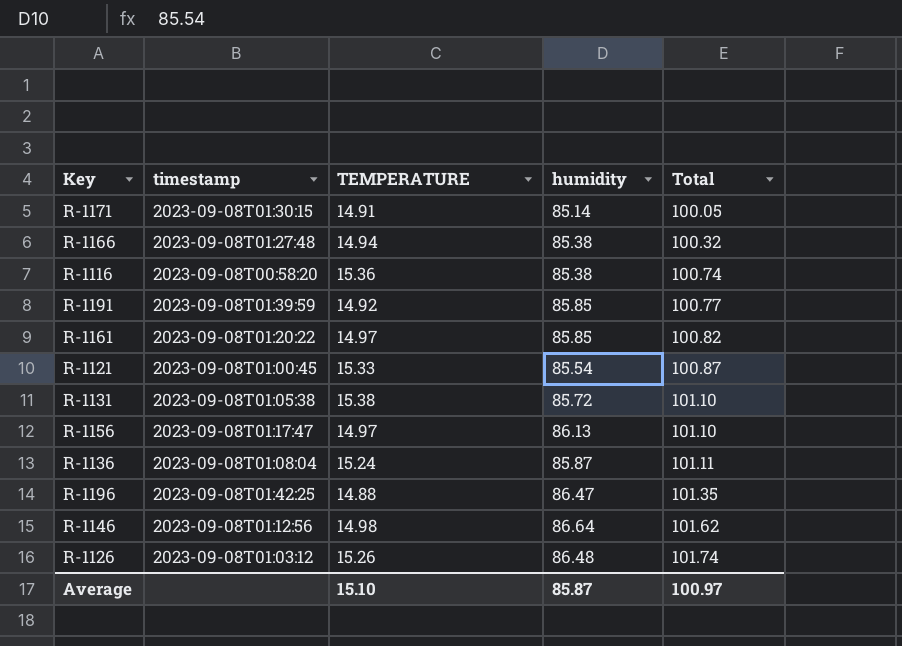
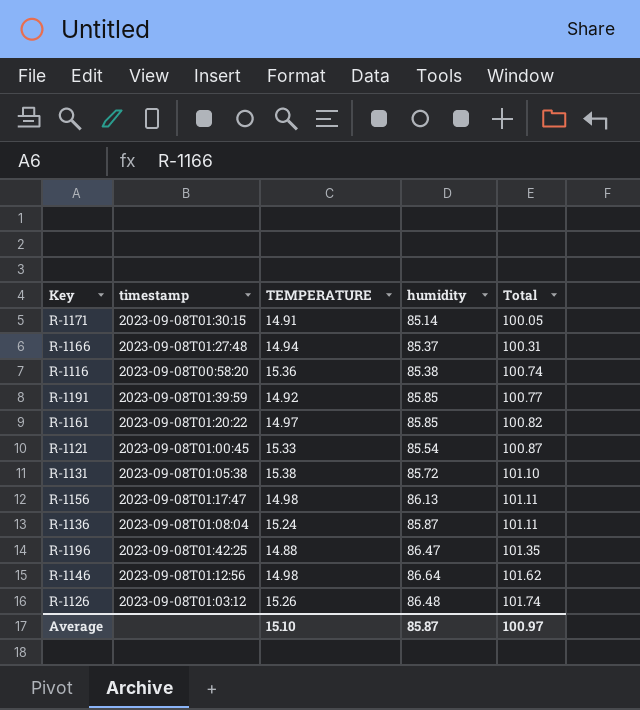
R-1166 | humidity: 85.38 -> 85.37
R-1166 | Total: 100.32 -> 100.31
R-1156 | TEMPERATURE: 14.97 -> 14.98
R-1156 | Total: 101.10 -> 101.11

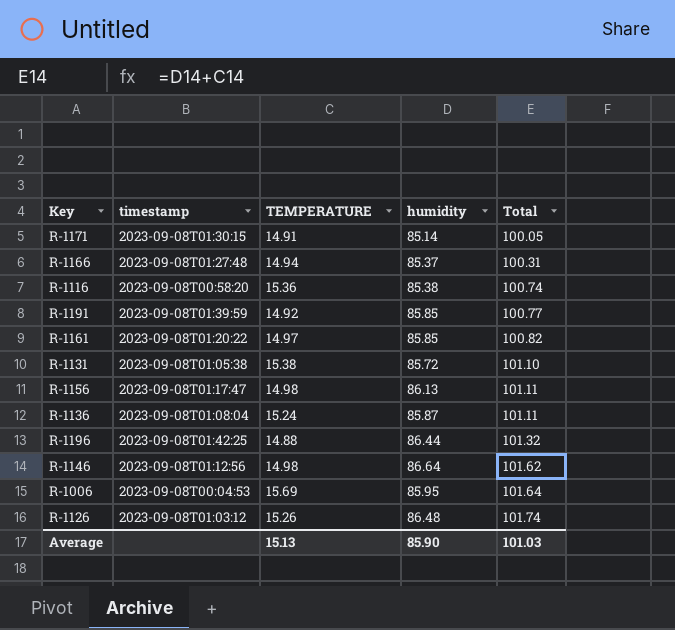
row R-1121: 2023-09-08T01:00:45 | 15.33 | 85.54 | 100.87 -> none
R-1196 | humidity: 86.47 -> 86.44
R-1196 | Total: 101.35 -> 101.32
row R-1006: none -> 2023-09-08T00:04:53 | 15.69 | 85.95 | 101.64
Average | TEMPERATURE: 15.10 -> 15.13
Average | humidity: 85.87 -> 85.90
Average | Total: 100.97 -> 101.03

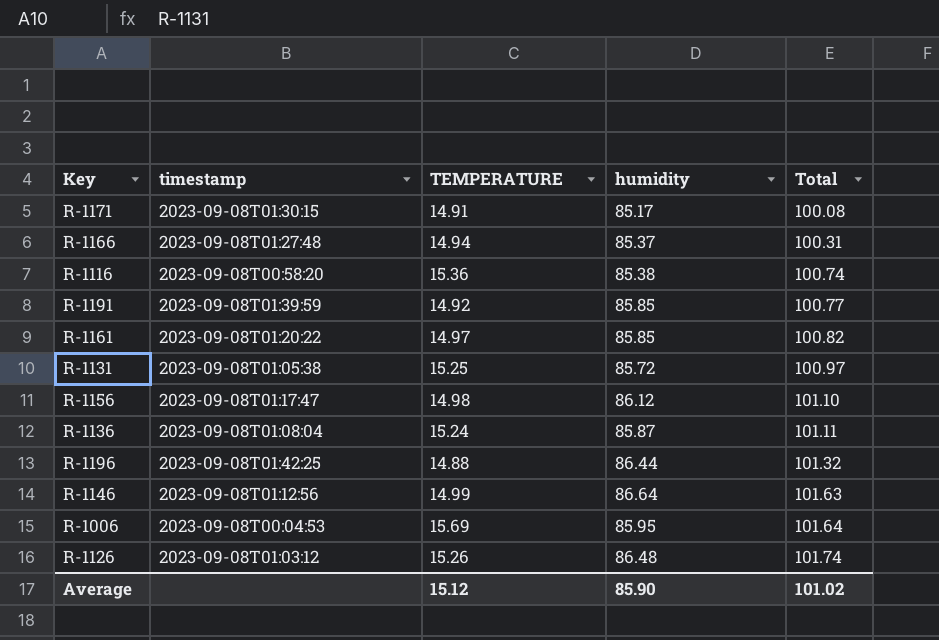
R-1171 | humidity: 85.14 -> 85.17
R-1171 | Total: 100.05 -> 100.08
R-1131 | TEMPERATURE: 15.38 -> 15.25
R-1131 | Total: 101.10 -> 100.97
R-1156 | humidity: 86.13 -> 86.12
R-1156 | Total: 101.11 -> 101.10
R-1146 | TEMPERATURE: 14.98 -> 14.99
R-1146 | Total: 101.62 -> 101.63
Average | TEMPERATURE: 15.13 -> 15.12
Average | Total: 101.03 -> 101.02

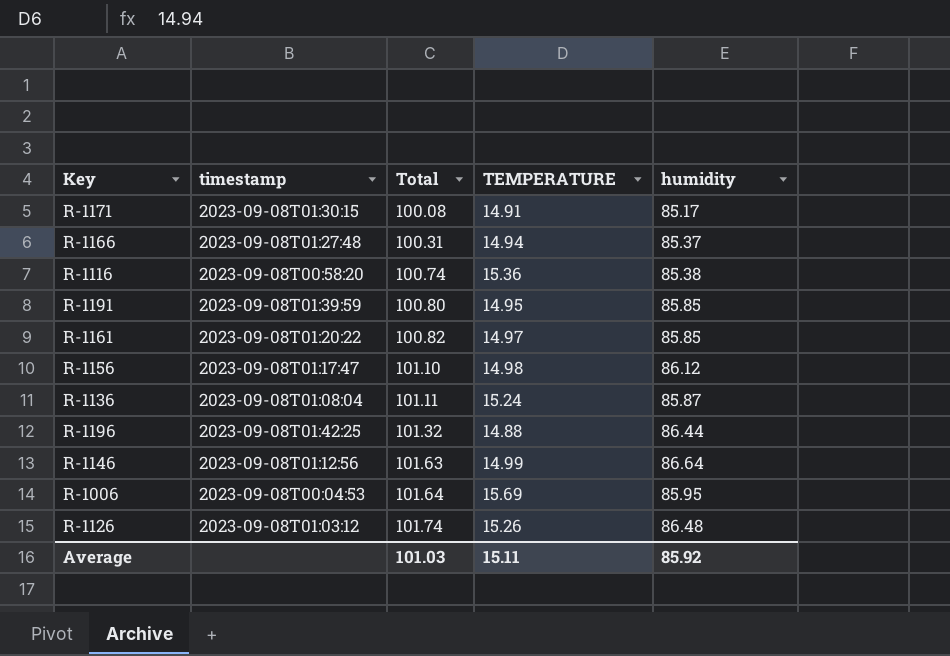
column Total | position: 5 -> 3
row R-1131: 2023-09-08T01:05:38 | 15.25 | 85.72 | 100.97 -> none
R-1191 | Total: 100.77 -> 100.80
R-1191 | TEMPERATURE: 14.92 -> 14.95
Average | Total: 101.02 -> 101.03
Average | TEMPERATURE: 15.12 -> 15.11
Average | humidity: 85.90 -> 85.92

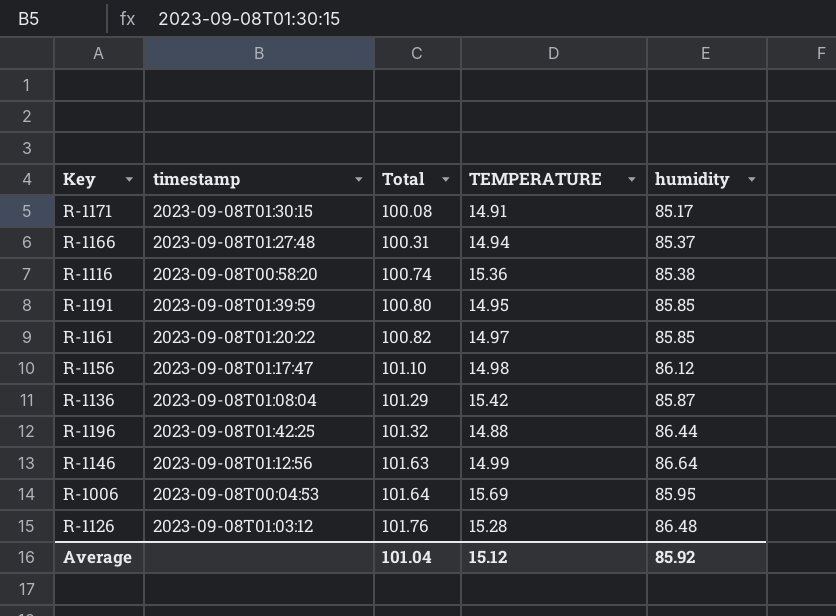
R-1136 | Total: 101.11 -> 101.29
R-1136 | TEMPERATURE: 15.24 -> 15.42
R-1126 | Total: 101.74 -> 101.76
R-1126 | TEMPERATURE: 15.26 -> 15.28
Average | Total: 101.03 -> 101.04
Average | TEMPERATURE: 15.11 -> 15.12

